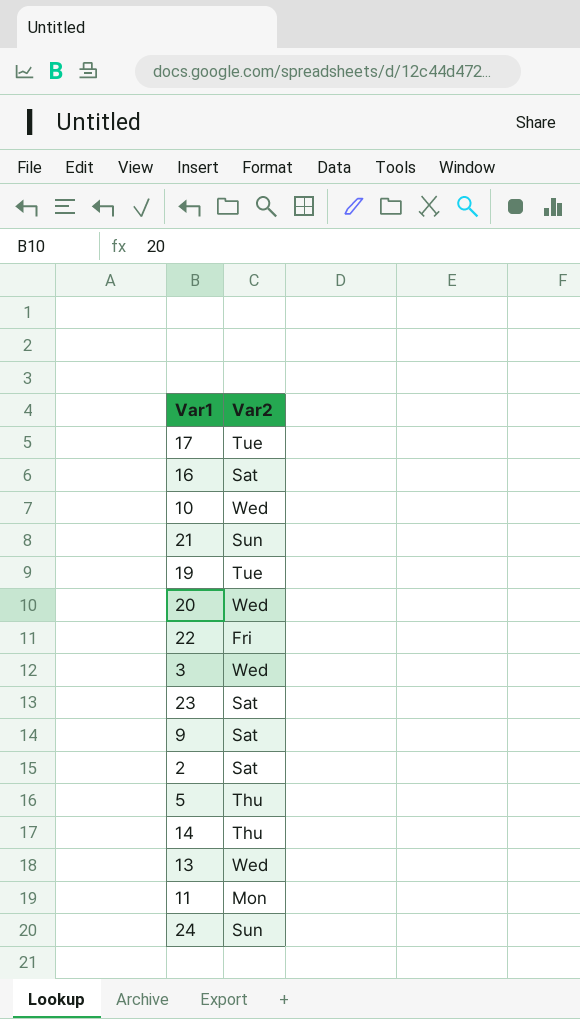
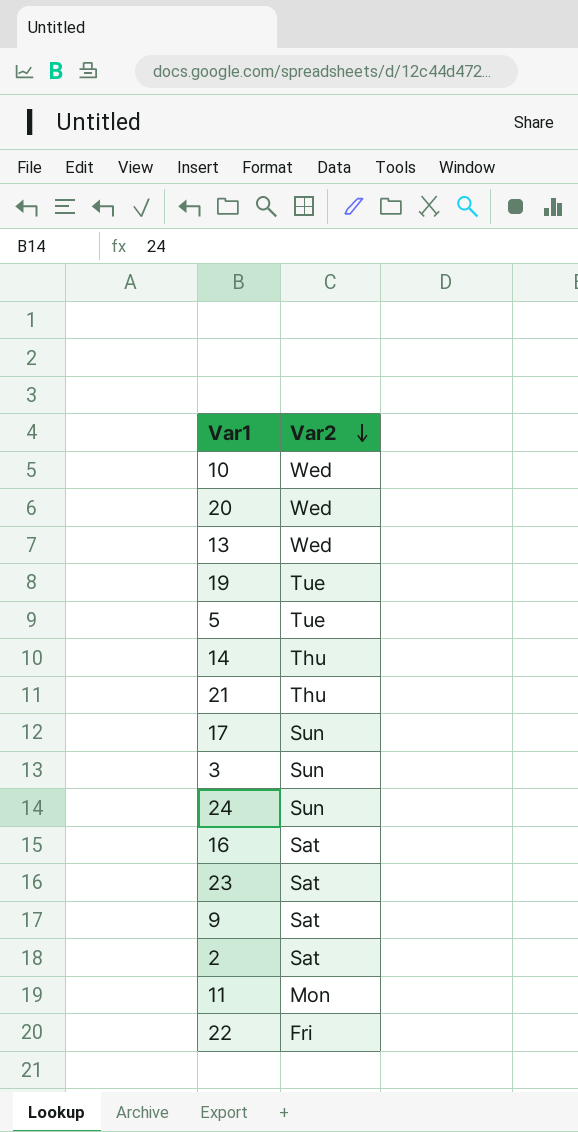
row order: none -> Var2 descending
5 | Var2: Thu -> Tue
21 | Var2: Sun -> Thu
17 | Var2: Tue -> Sun
3 | Var2: Wed -> Sun

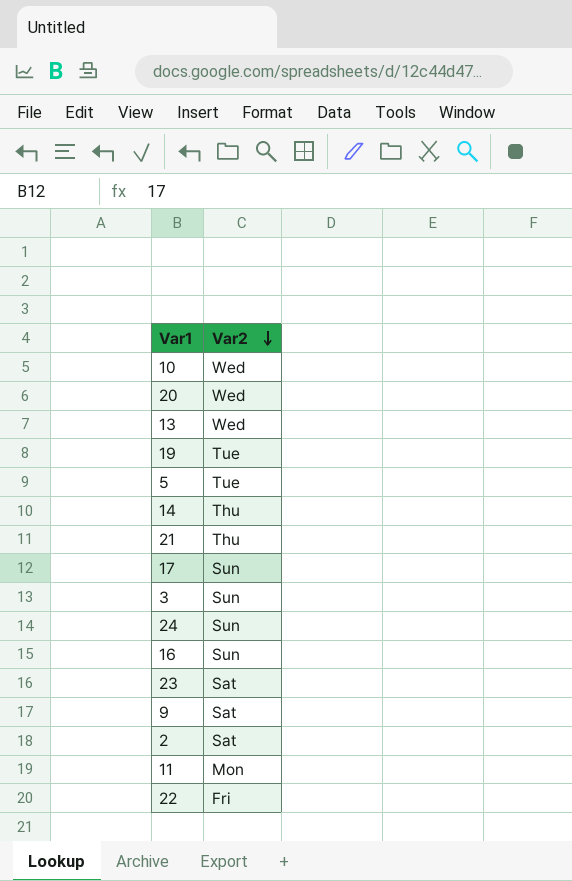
16 | Var2: Sat -> Sun

